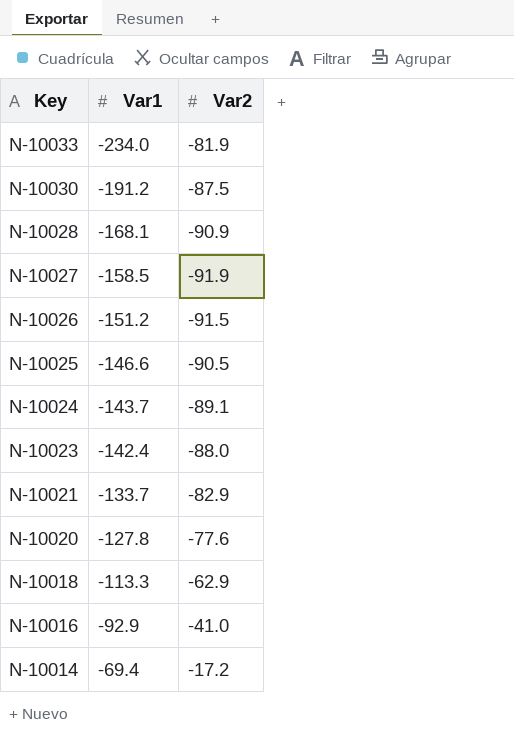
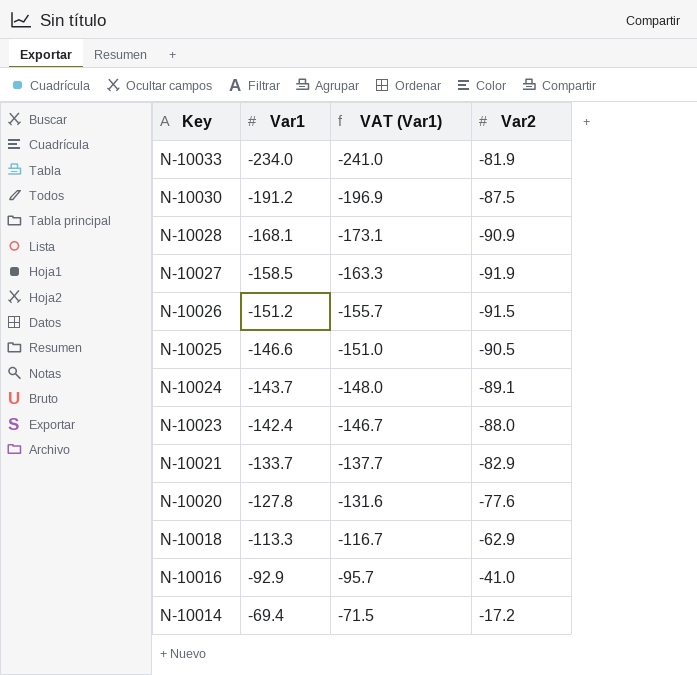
column VAT (Var1) | formula: none -> [Var1] * 1.03

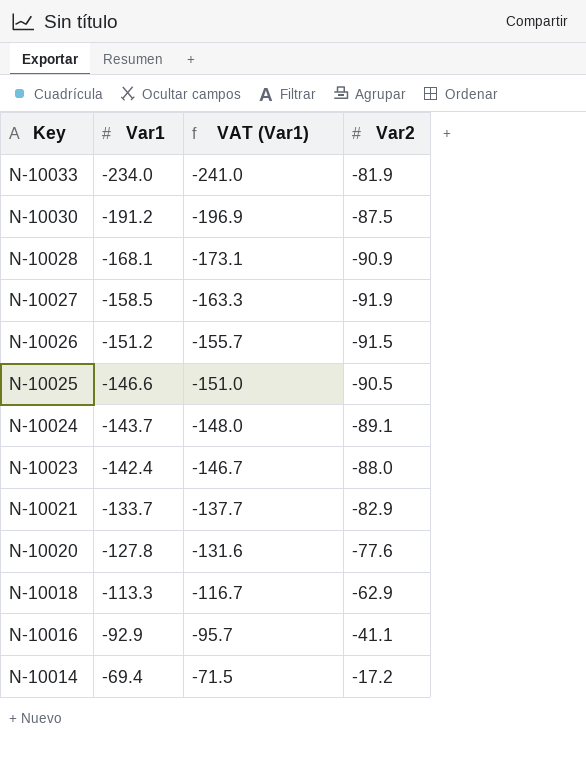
N-10016 | Var2: -41.0 -> -41.1

